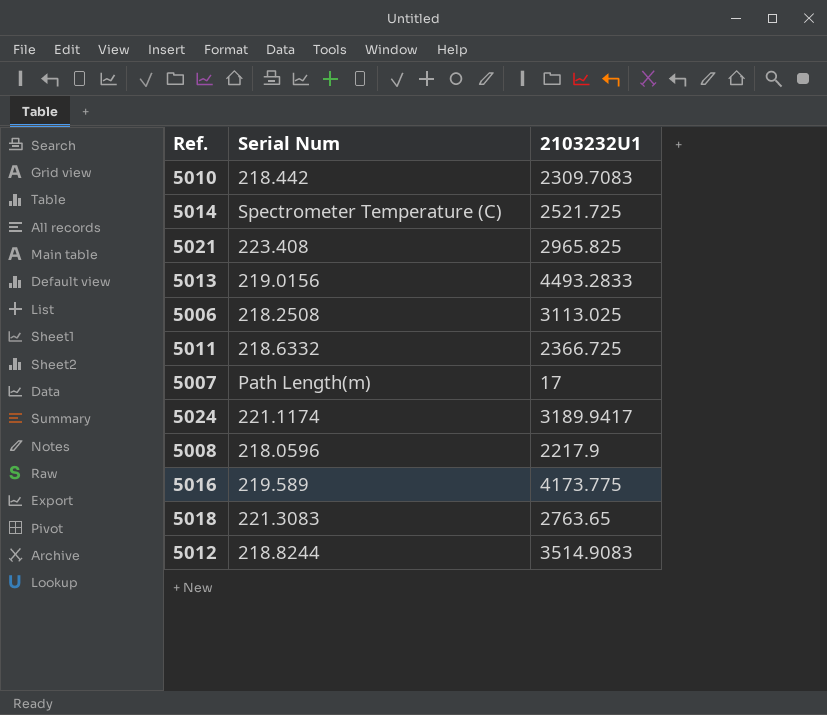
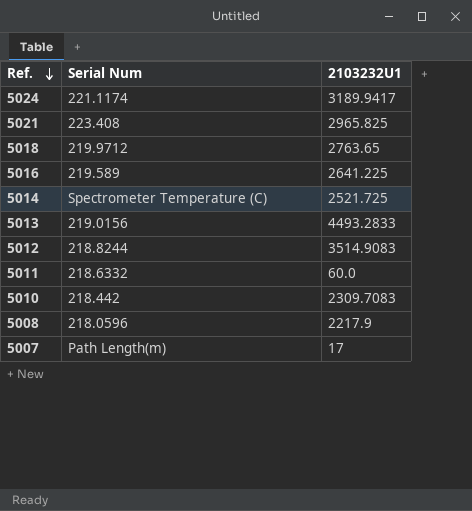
row order: none -> Ref. descending
row 5006: 218.2508 | 3113.025 -> none
5018 | Serial Num: 221.3083 -> 219.9712
5016 | 2103232U1: 4173.775 -> 2641.225
5011 | 2103232U1: 2366.725 -> 60.0

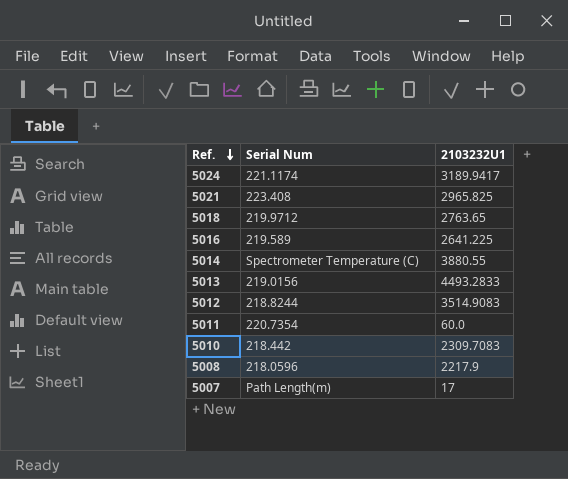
5014 | 2103232U1: 2521.725 -> 3880.55
5011 | Serial Num: 218.6332 -> 220.7354

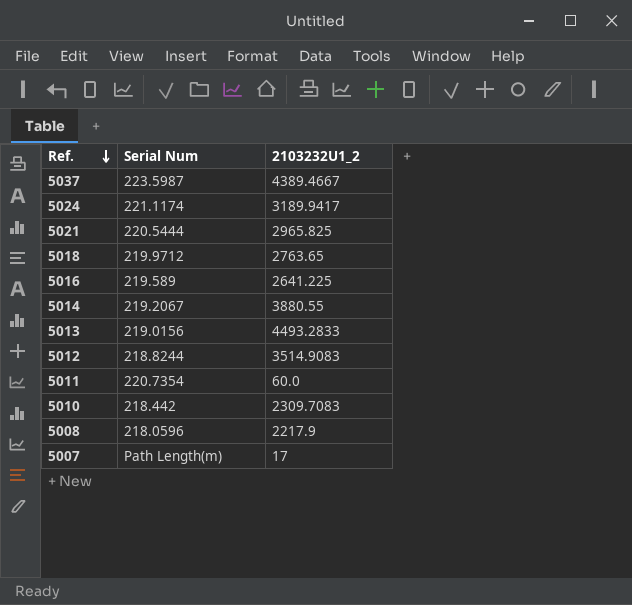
column name: 2103232U1 -> 2103232U1_2
row 5037: none -> 223.5987 | 4389.4667
5021 | Serial Num: 223.408 -> 220.5444
5014 | Serial Num: Spectrometer Temperature (C) -> 219.2067

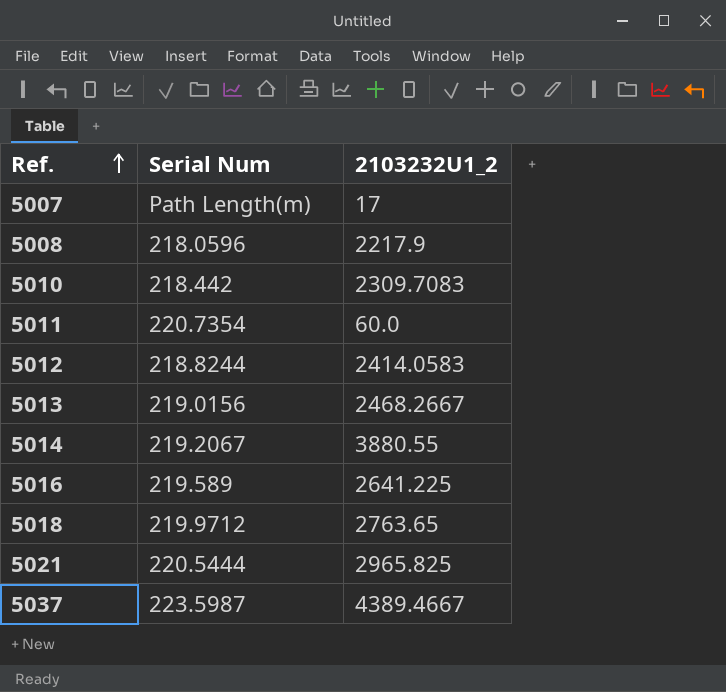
row order: Ref. descending -> Ref. ascending
row 5024: 221.1174 | 3189.9417 -> none
5012 | 2103232U1_2: 3514.9083 -> 2414.0583
5013 | 2103232U1_2: 4493.2833 -> 2468.2667

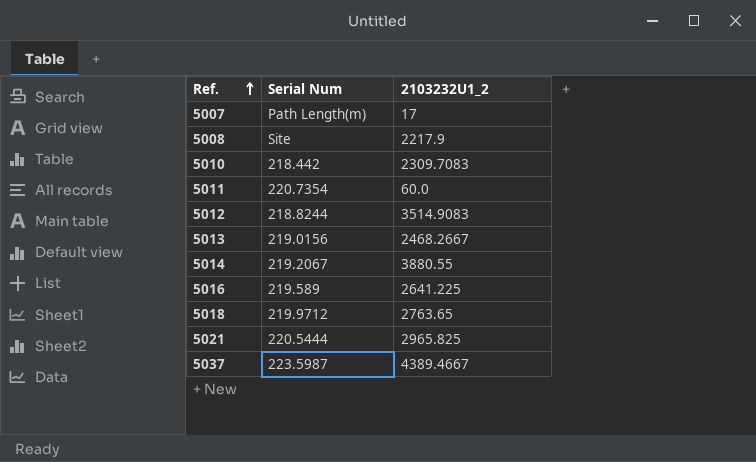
5008 | Serial Num: 218.0596 -> Site
5012 | 2103232U1_2: 2414.0583 -> 3514.9083

